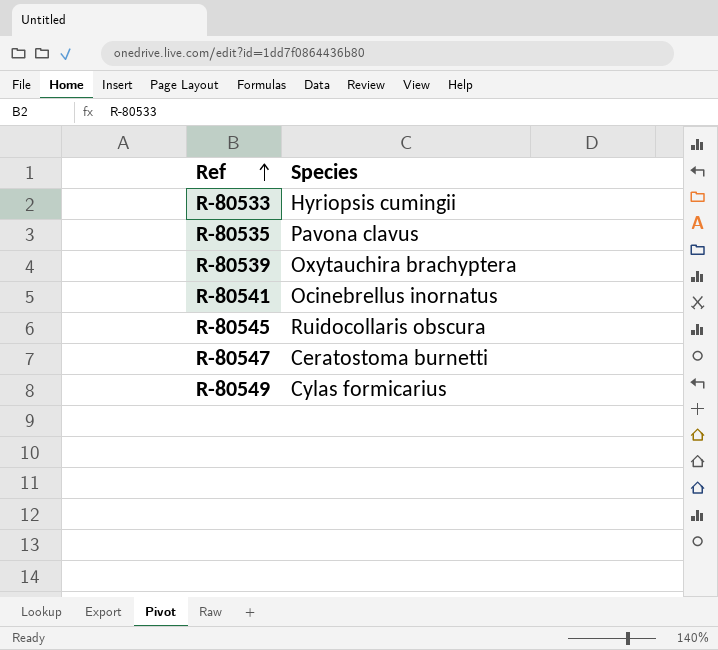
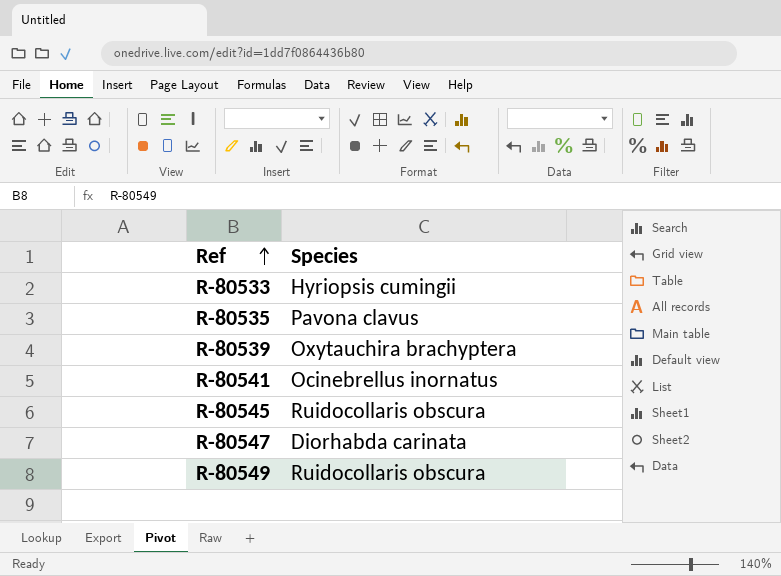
R-80547 | Species: Ceratostoma burnetti -> Diorhabda carinata
R-80549 | Species: Cylas formicarius -> Ruidocollaris obscura

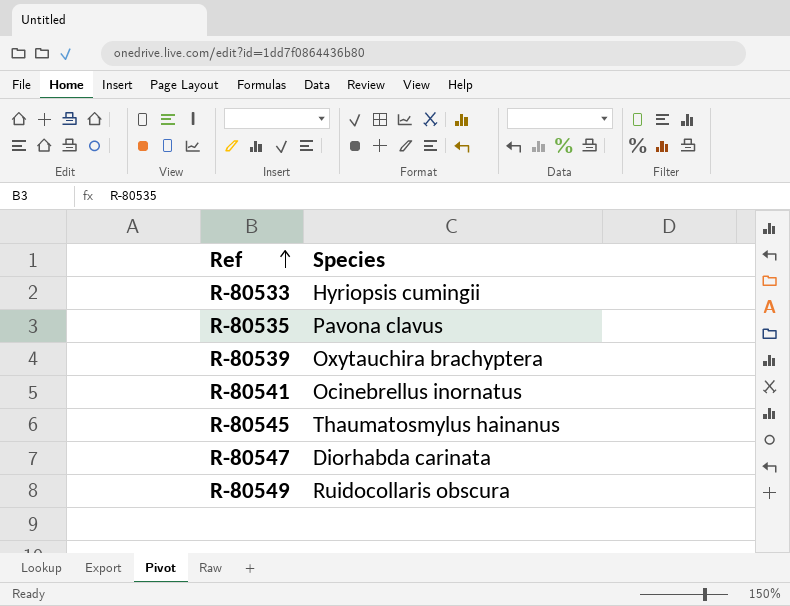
R-80545 | Species: Ruidocollaris obscura -> Thaumatosmylus hainanus

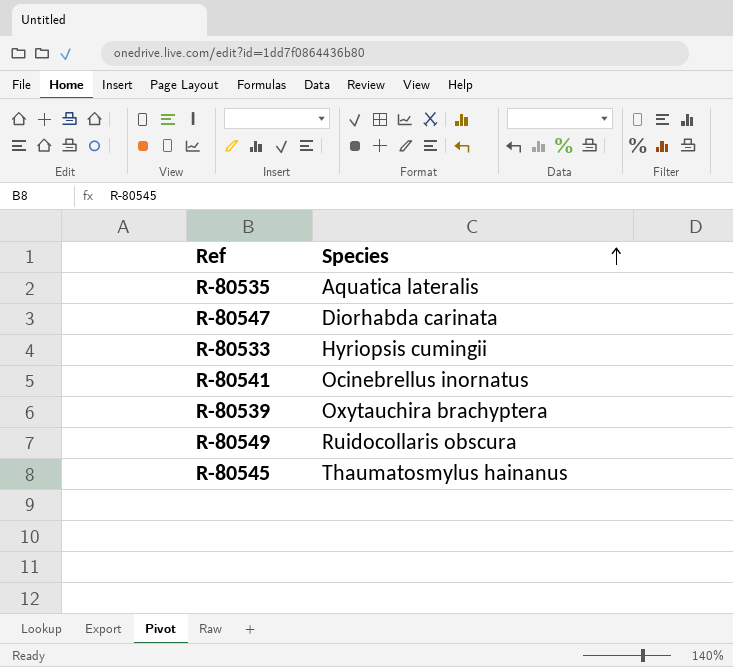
row order: Ref ascending -> Species ascending
R-80535 | Species: Pavona clavus -> Aquatica lateralis

